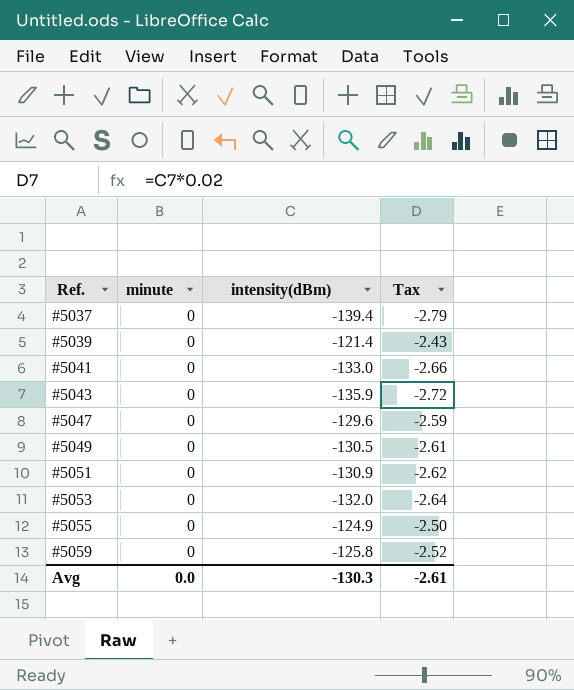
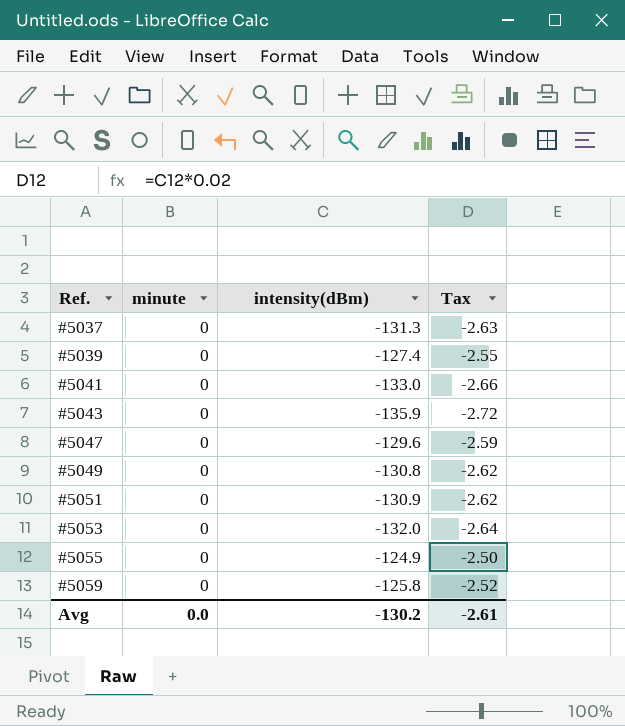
#5037 | intensity(dBm): -139.4 -> -131.3
#5037 | Tax: -2.79 -> -2.63
#5039 | intensity(dBm): -121.4 -> -127.4
#5039 | Tax: -2.43 -> -2.55
#5049 | intensity(dBm): -130.5 -> -130.8
#5049 | Tax: -2.61 -> -2.62
Avg | intensity(dBm): -130.3 -> -130.2

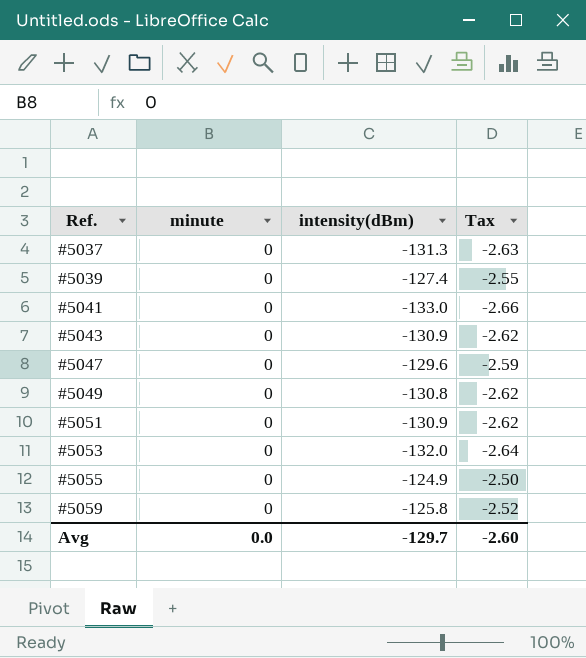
#5043 | intensity(dBm): -135.9 -> -130.9
#5043 | Tax: -2.72 -> -2.62
Avg | intensity(dBm): -130.2 -> -129.7
Avg | Tax: -2.61 -> -2.60

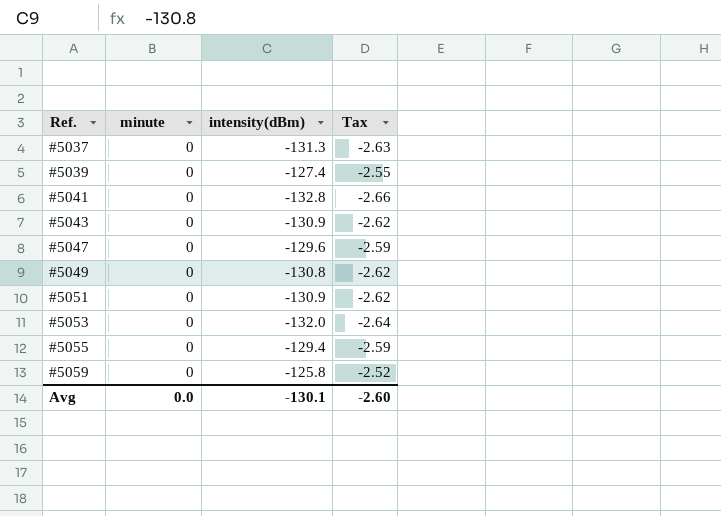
#5041 | intensity(dBm): -133.0 -> -132.8
#5055 | intensity(dBm): -124.9 -> -129.4
#5055 | Tax: -2.50 -> -2.59
Avg | intensity(dBm): -129.7 -> -130.1

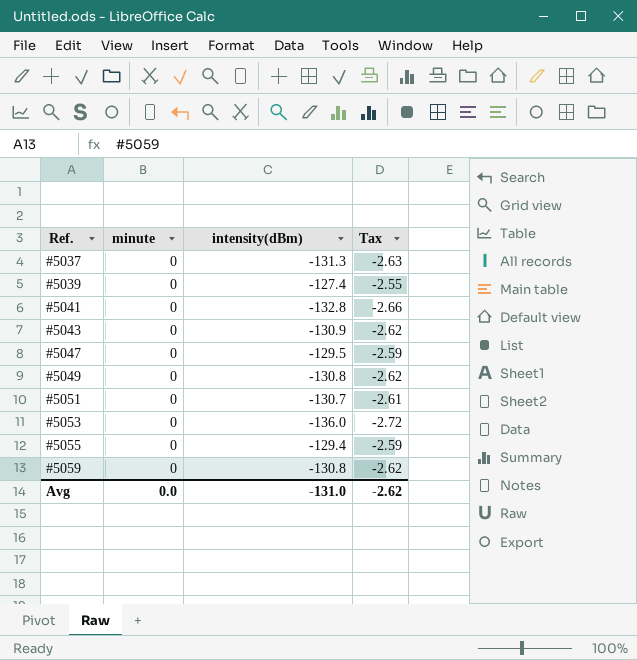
#5047 | intensity(dBm): -129.6 -> -129.5
#5051 | intensity(dBm): -130.9 -> -130.7
#5051 | Tax: -2.62 -> -2.61
#5053 | intensity(dBm): -132.0 -> -136.0
#5053 | Tax: -2.64 -> -2.72
#5059 | intensity(dBm): -125.8 -> -130.8
#5059 | Tax: -2.52 -> -2.62
Avg | intensity(dBm): -130.1 -> -131.0
Avg | Tax: -2.60 -> -2.62

